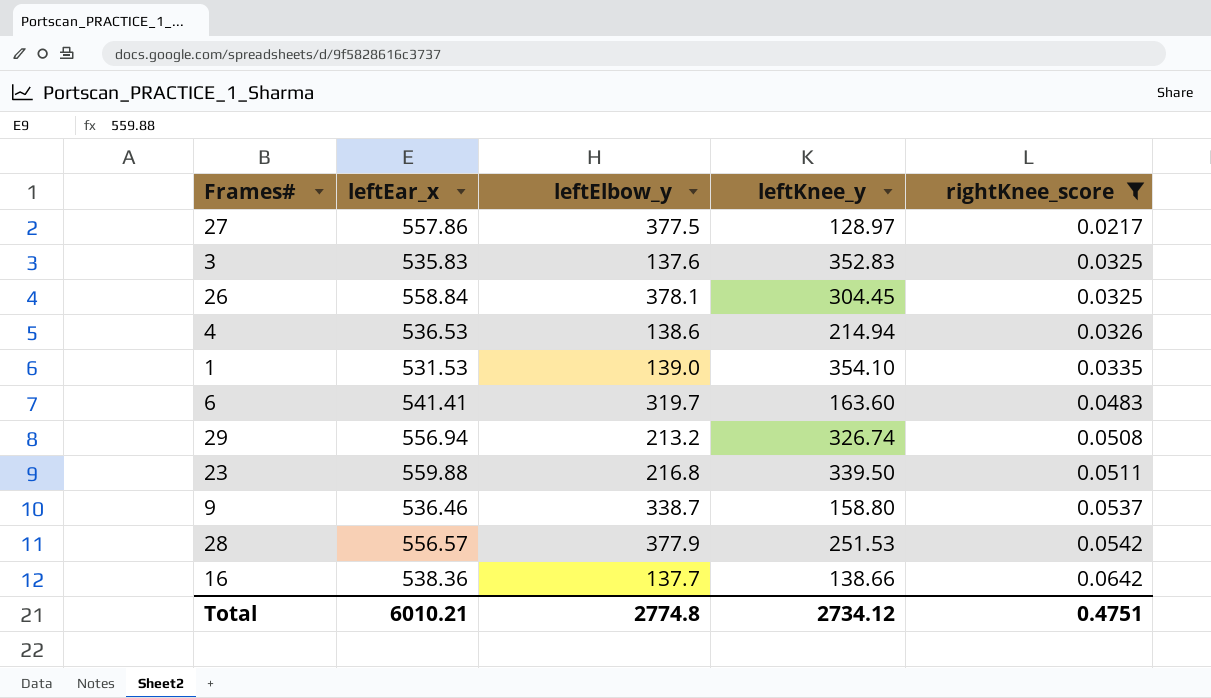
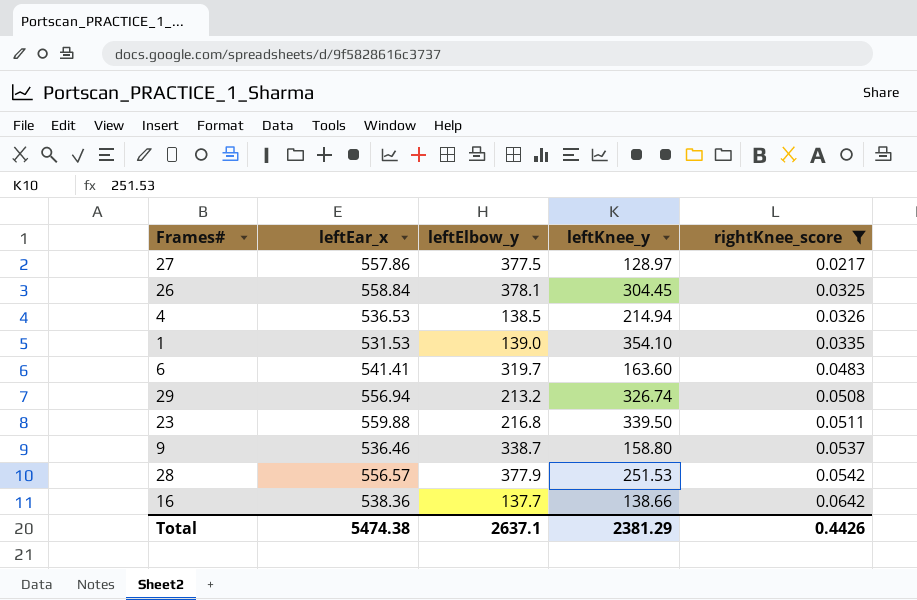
row 3: 535.83 | 137.6 | 352.83 | 0.0325 -> none
4 | leftElbow_y: 138.6 -> 138.5
Total | leftEar_x: 6010.21 -> 5474.38
Total | leftElbow_y: 2774.8 -> 2637.1
Total | leftKnee_y: 2734.12 -> 2381.29
Total | rightKnee_score: 0.4751 -> 0.4426

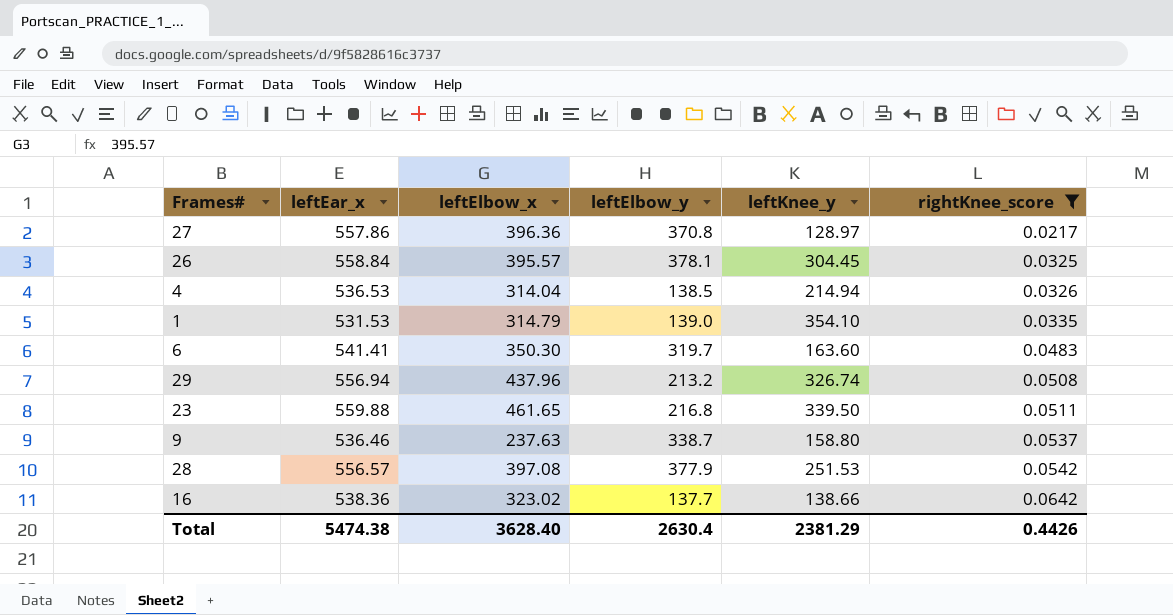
column leftElbow_x | position: none -> 3
27 | leftElbow_y: 377.5 -> 370.8
Total | leftElbow_y: 2637.1 -> 2630.4

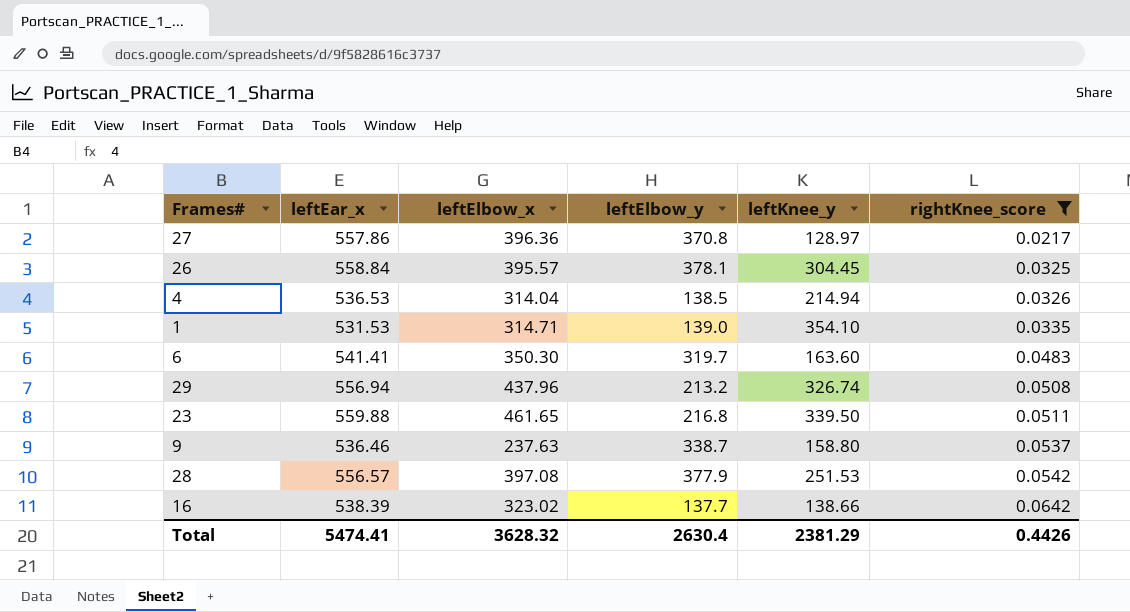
1 | leftElbow_x: 314.79 -> 314.71
16 | leftEar_x: 538.36 -> 538.39
Total | leftEar_x: 5474.38 -> 5474.41
Total | leftElbow_x: 3628.40 -> 3628.32

